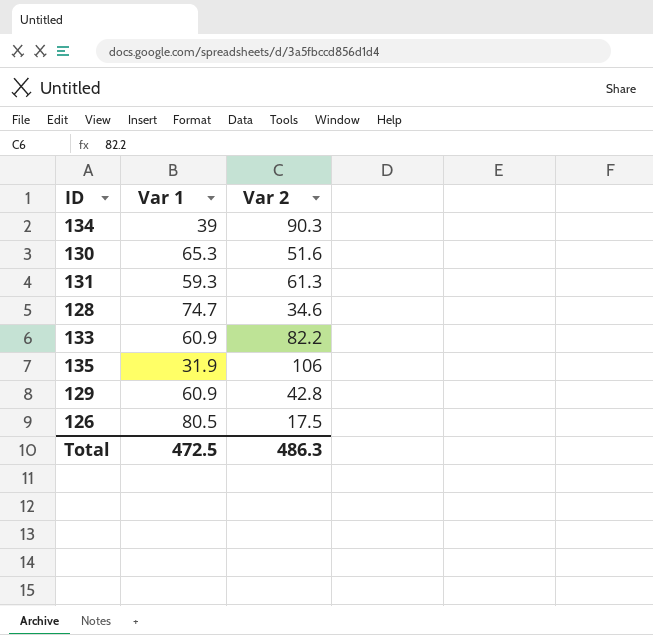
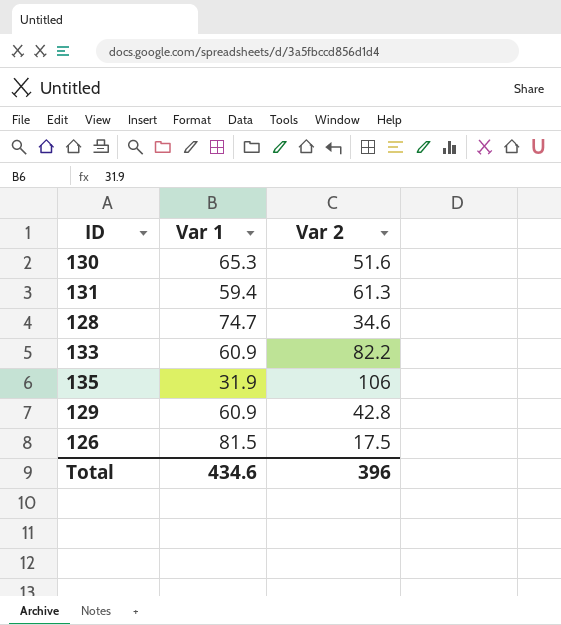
row 134: 39 | 90.3 -> none
131 | Var 1: 59.3 -> 59.4
126 | Var 1: 80.5 -> 81.5
Total | Var 1: 472.5 -> 434.6
Total | Var 2: 486.3 -> 396

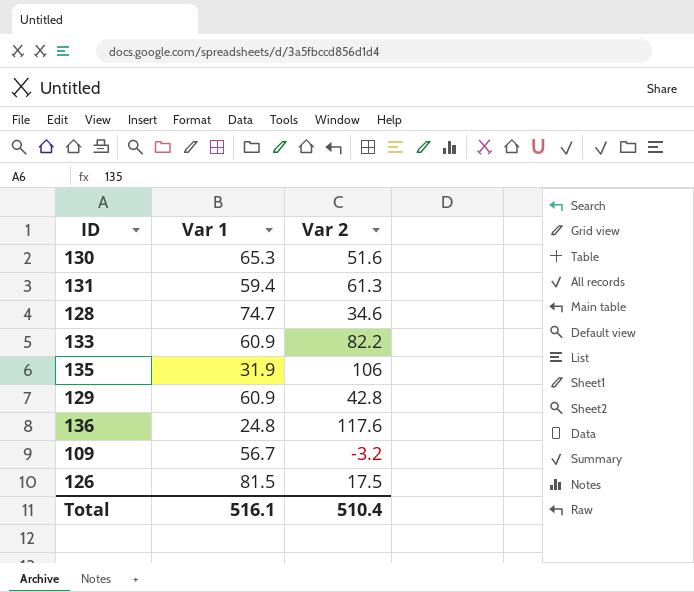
row 136: none -> 24.8 | 117.6
row 109: none -> 56.7 | -3.2
Total | Var 1: 434.6 -> 516.1
Total | Var 2: 396 -> 510.4

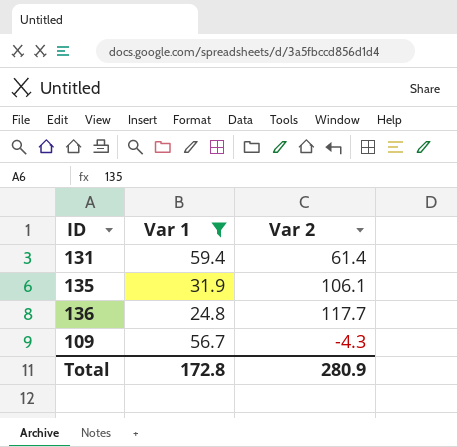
filter: none -> Var 1 <= 59.4
131 | Var 2: 61.3 -> 61.4
135 | Var 2: 106 -> 106.1
136 | Var 2: 117.6 -> 117.7
109 | Var 2: -3.2 -> -4.3
Total | Var 1: 516.1 -> 172.8
Total | Var 2: 510.4 -> 280.9

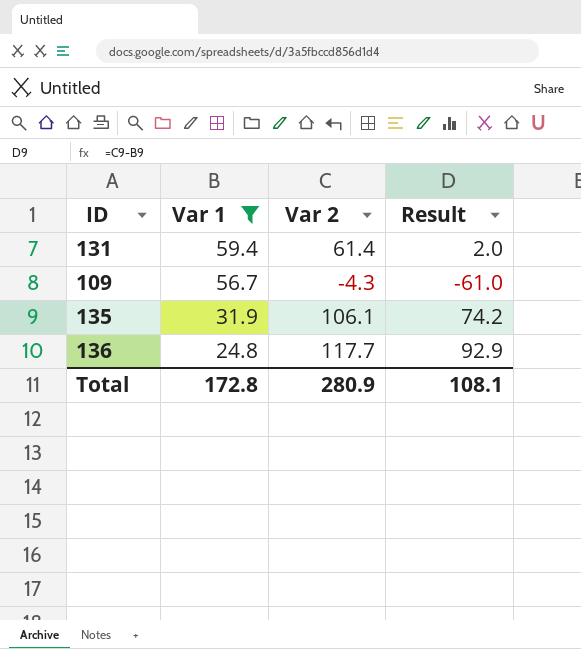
row order: none -> Var 1 descending
column Result | formula: none -> [Var 2] - [Var 1]

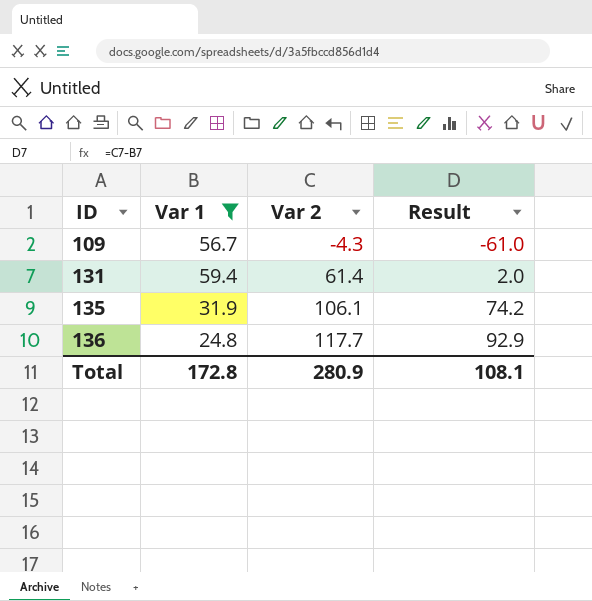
row order: Var 1 descending -> ID ascending

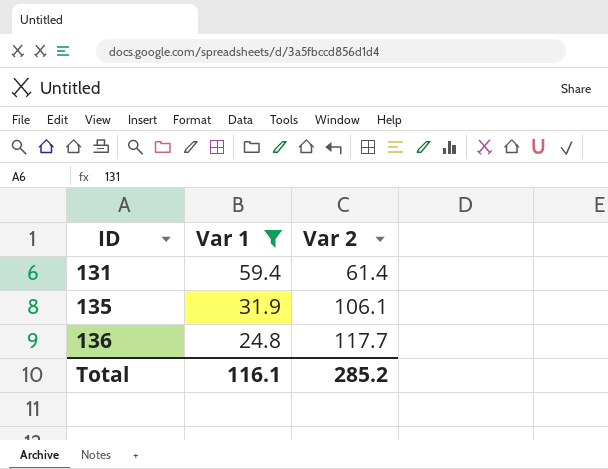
column Result | formula: [Var 2] - [Var 1] -> none
row 109: 56.7 | -4.3 | -61.0 -> none
Total | Var 1: 172.8 -> 116.1
Total | Var 2: 280.9 -> 285.2

